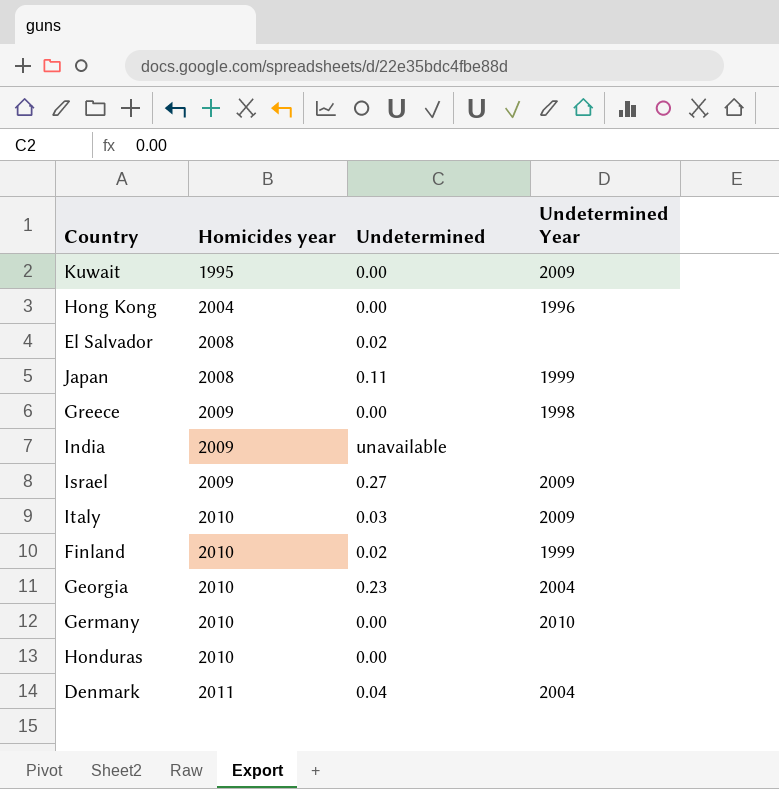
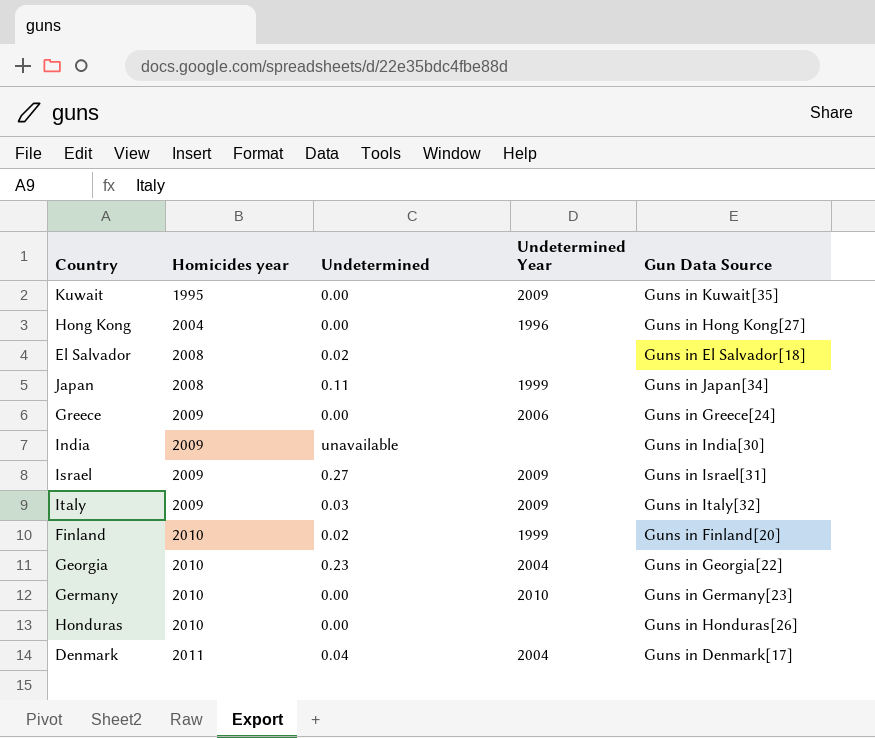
column Gun Data Source | position: none -> 5
Greece | Undetermined Year: 1998 -> 2006
Italy | Homicides year: 2010 -> 2009

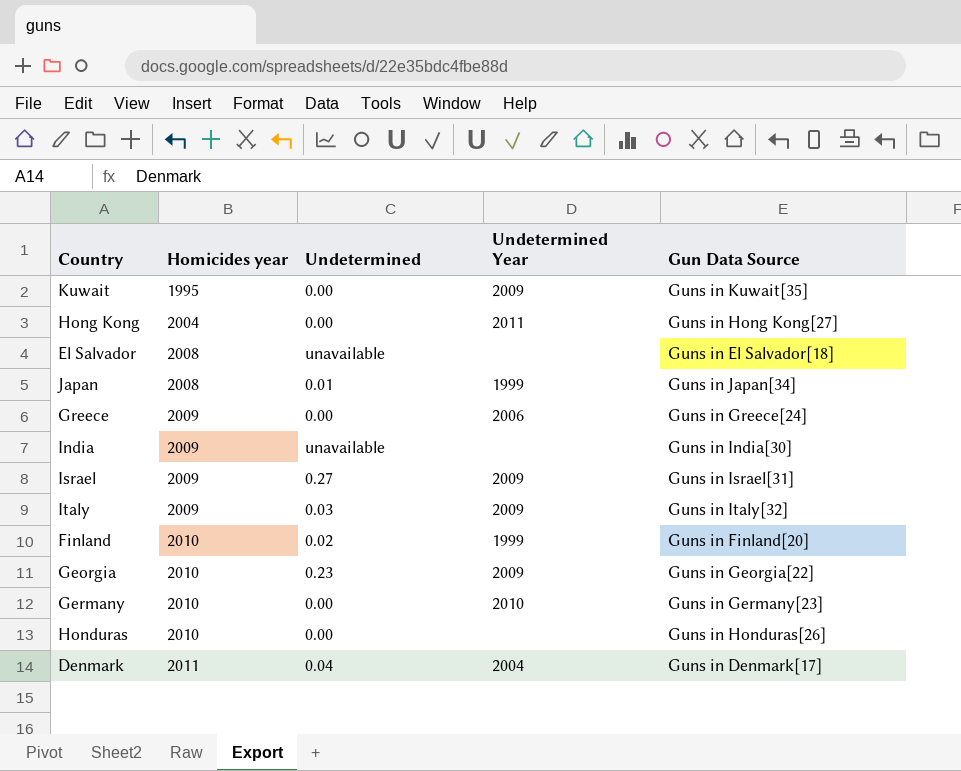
Hong Kong | Undetermined Year: 1996 -> 2011
El Salvador | Undetermined: 0.02 -> unavailable
Japan | Undetermined: 0.11 -> 0.01
Georgia | Undetermined Year: 2004 -> 2009

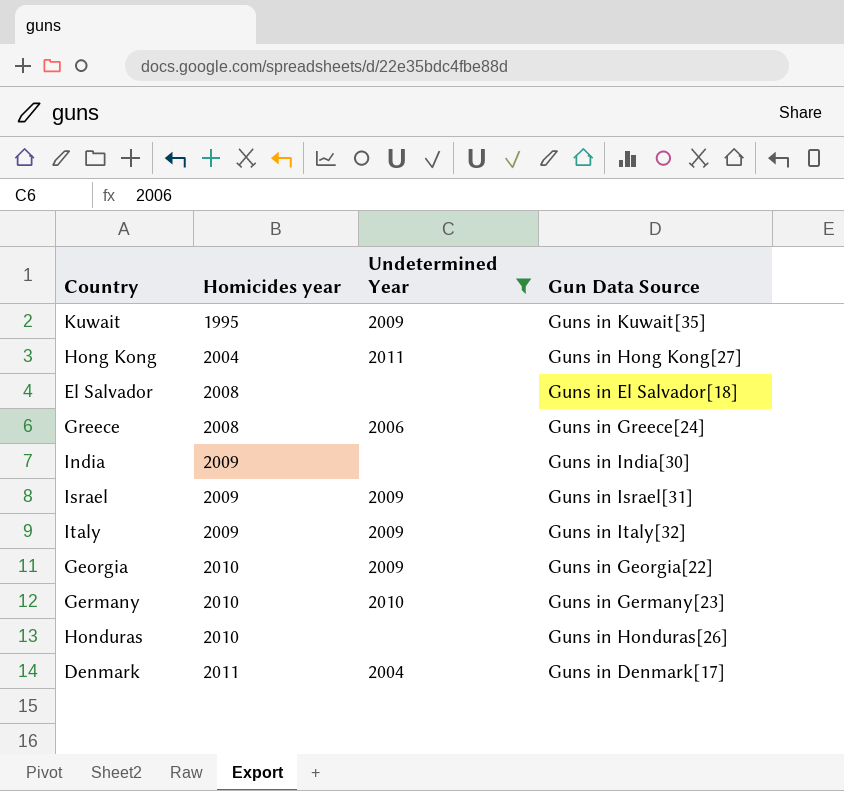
filter: none -> Undetermined Year != 1999
column Undetermined | position: 3 -> none
Greece | Homicides year: 2009 -> 2008

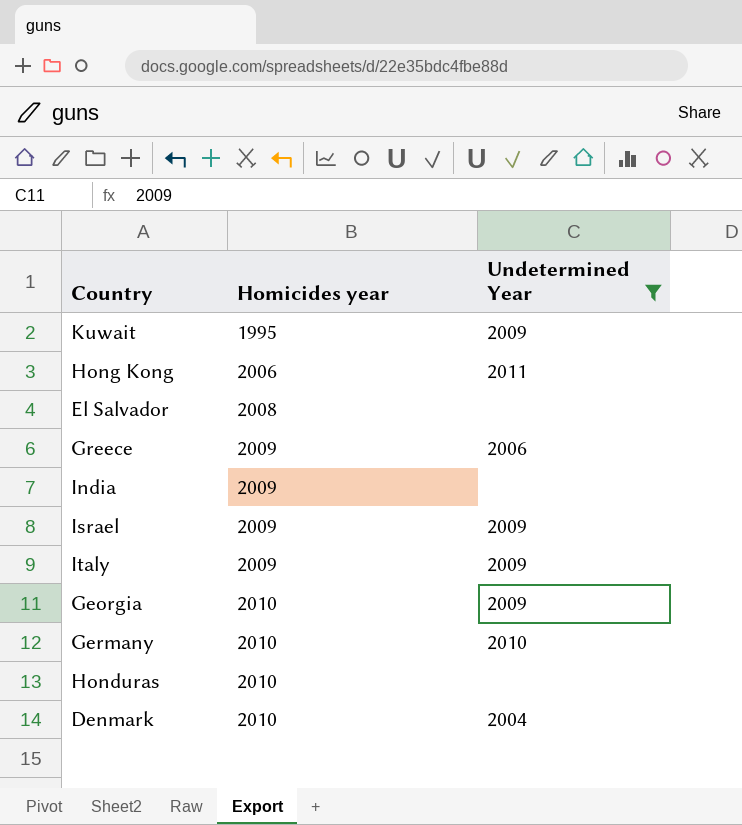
column Gun Data Source | position: 4 -> none
Hong Kong | Homicides year: 2004 -> 2006
Greece | Homicides year: 2008 -> 2009
Denmark | Homicides year: 2011 -> 2010

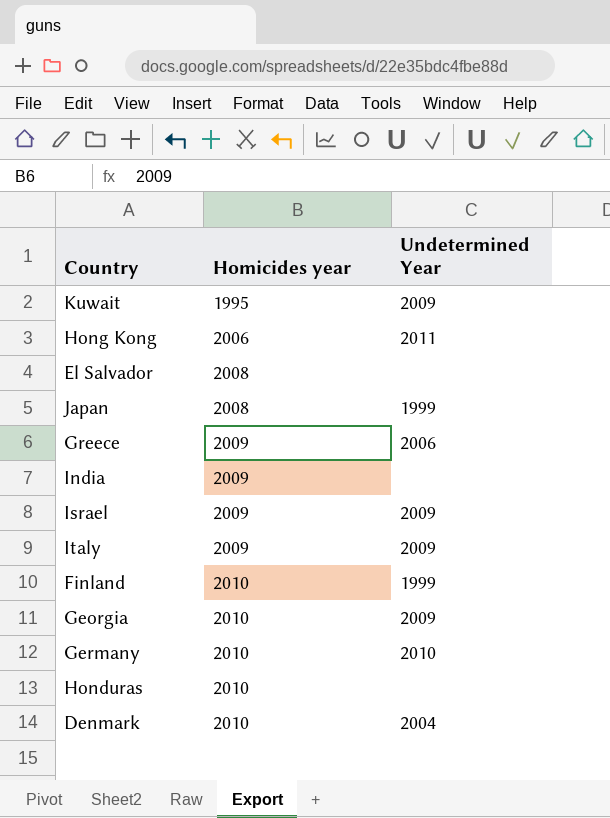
filter: Undetermined Year != 1999 -> none

